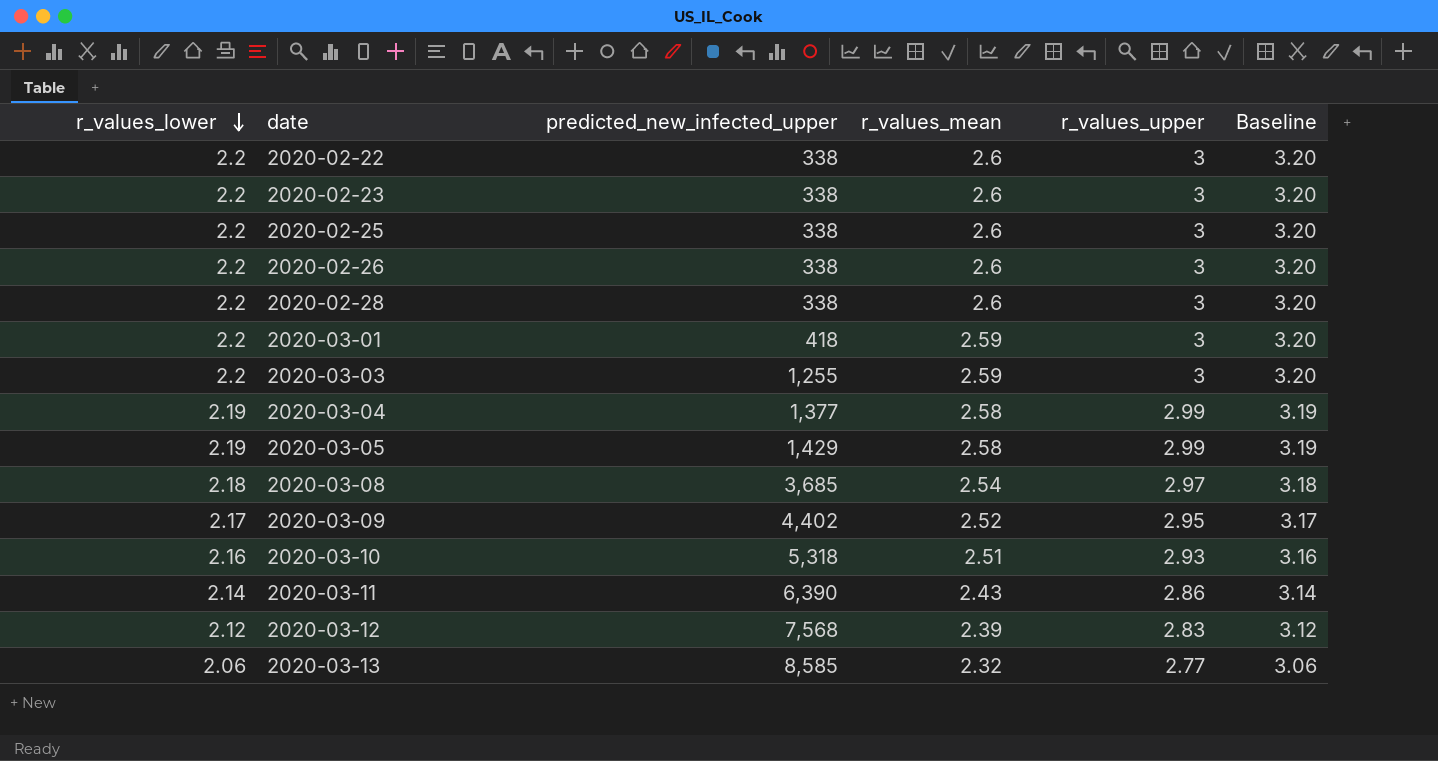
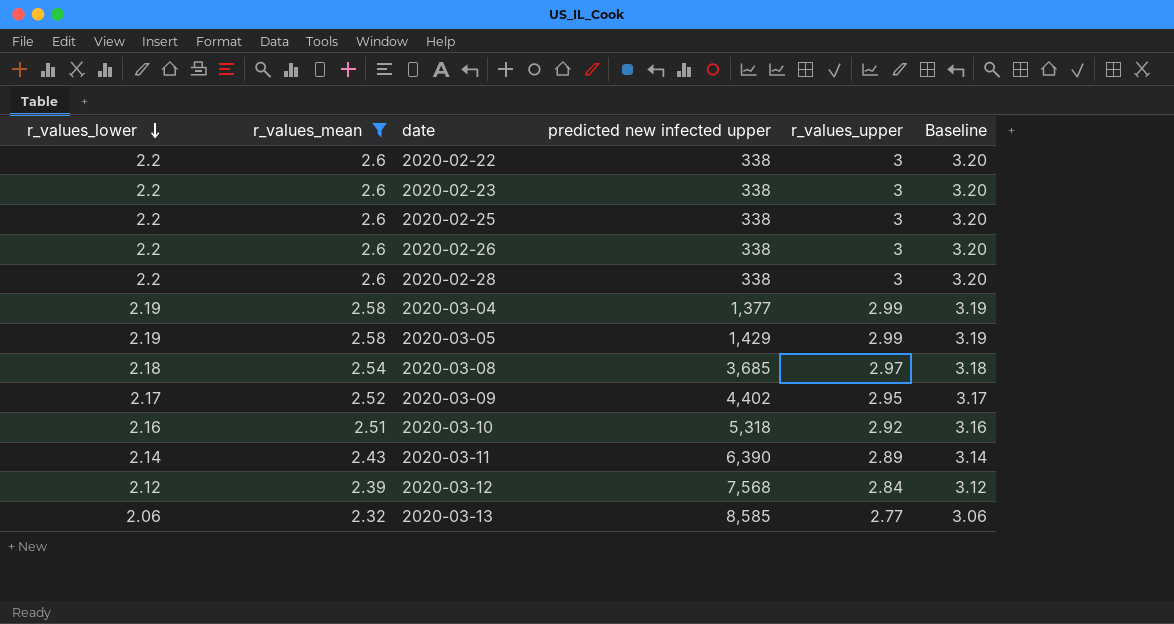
filter: none -> r_values_mean != 2.59
column r_values_mean | position: 4 -> 2
column name: predicted_new_infected_upper -> predicted new infected upper
2020-03-10 | r_values_upper: 2.93 -> 2.92
2020-03-11 | r_values_upper: 2.86 -> 2.89
2020-03-12 | r_values_upper: 2.83 -> 2.84

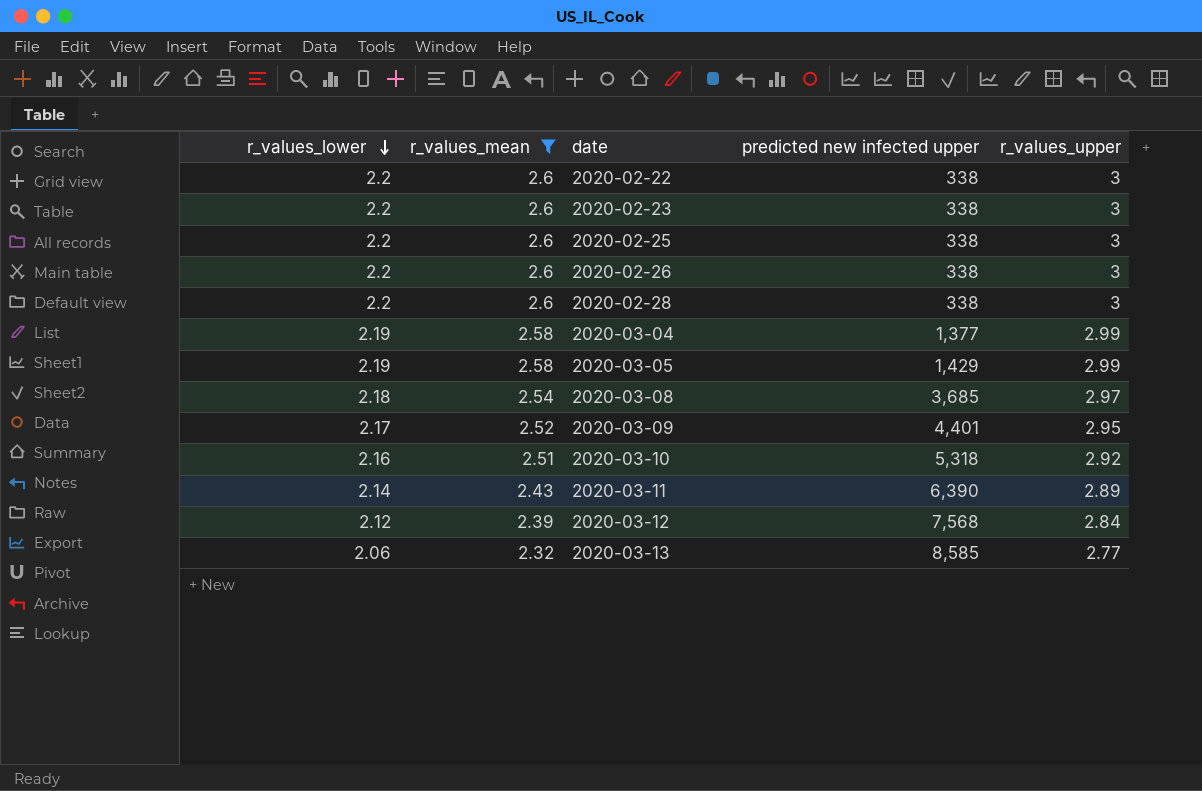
column Baseline | formula: [r_values_lower] + 1 -> none
2020-03-09 | predicted new infected upper: 4,402 -> 4,401

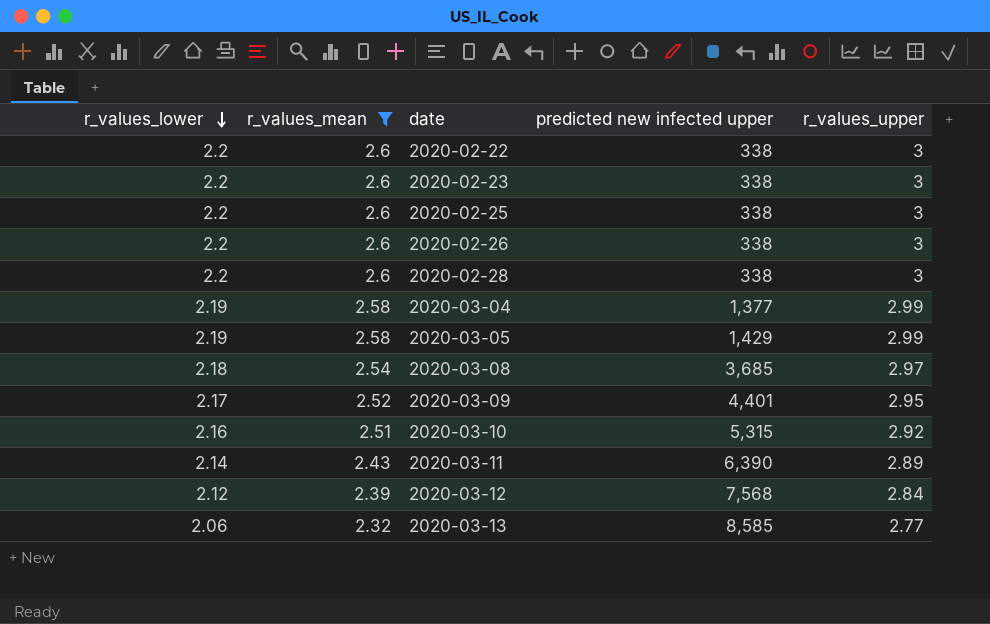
2020-03-10 | predicted new infected upper: 5,318 -> 5,315

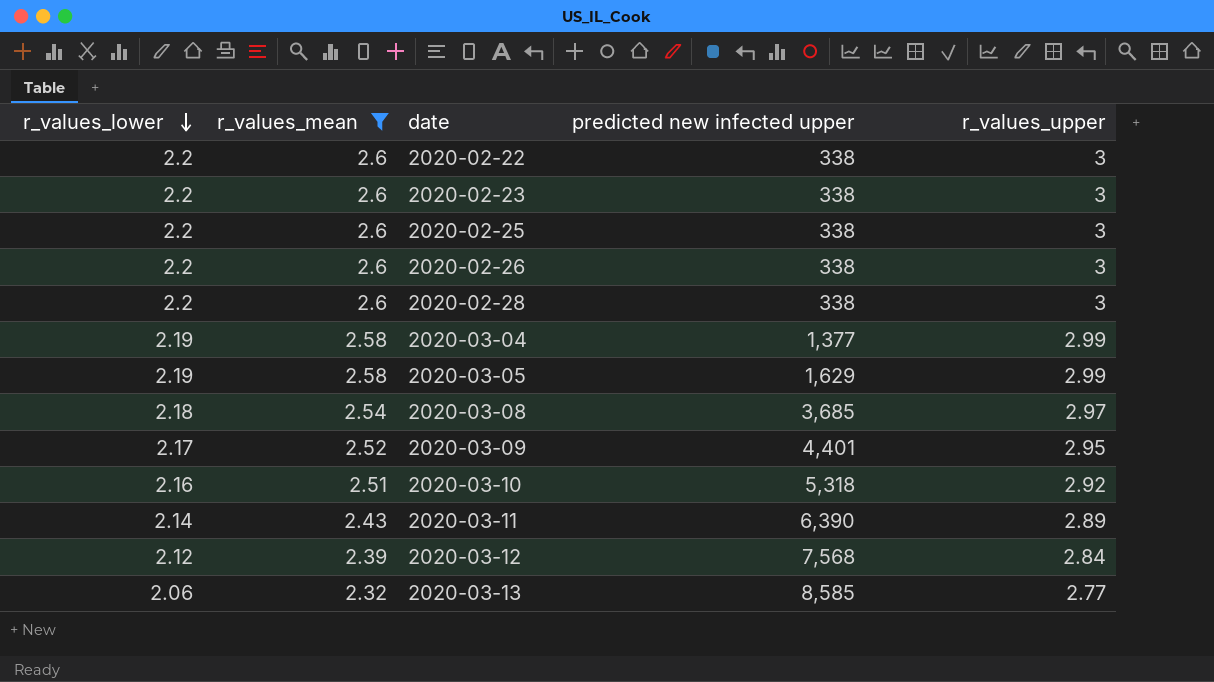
2020-03-05 | predicted new infected upper: 1,429 -> 1,629
2020-03-10 | predicted new infected upper: 5,315 -> 5,318

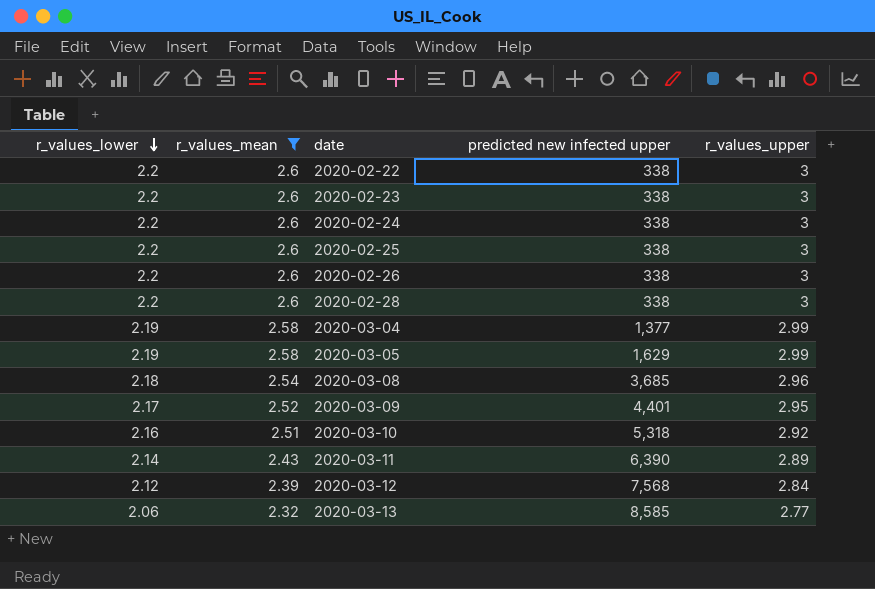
row 2020-02-24: none -> 2.2 | 2.6 | 338 | 3
2020-03-08 | r_values_upper: 2.97 -> 2.96

